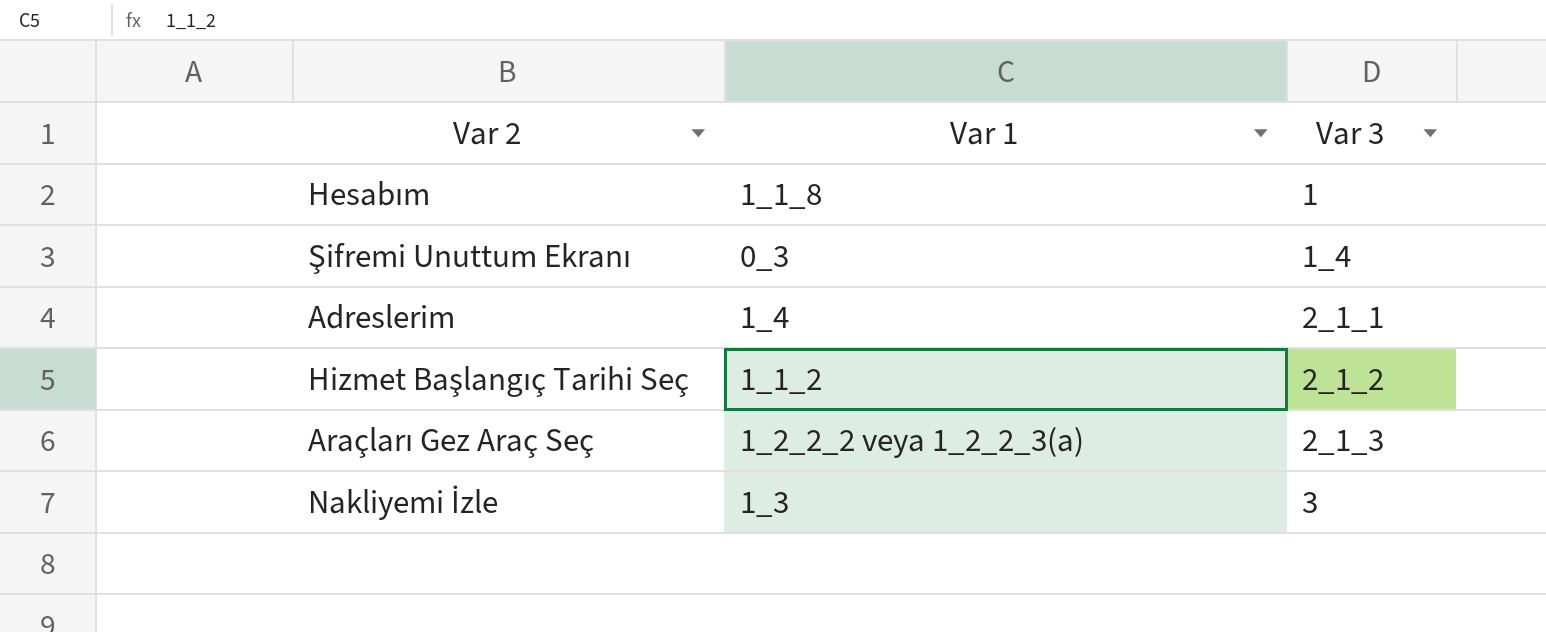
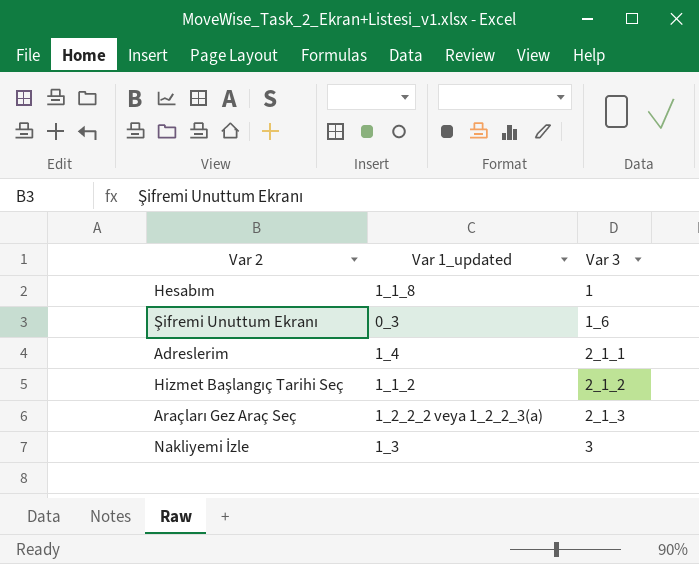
column name: Var 1 -> Var 1_updated
Şifremi Unuttum Ekranı | Var 3: 1_4 -> 1_6

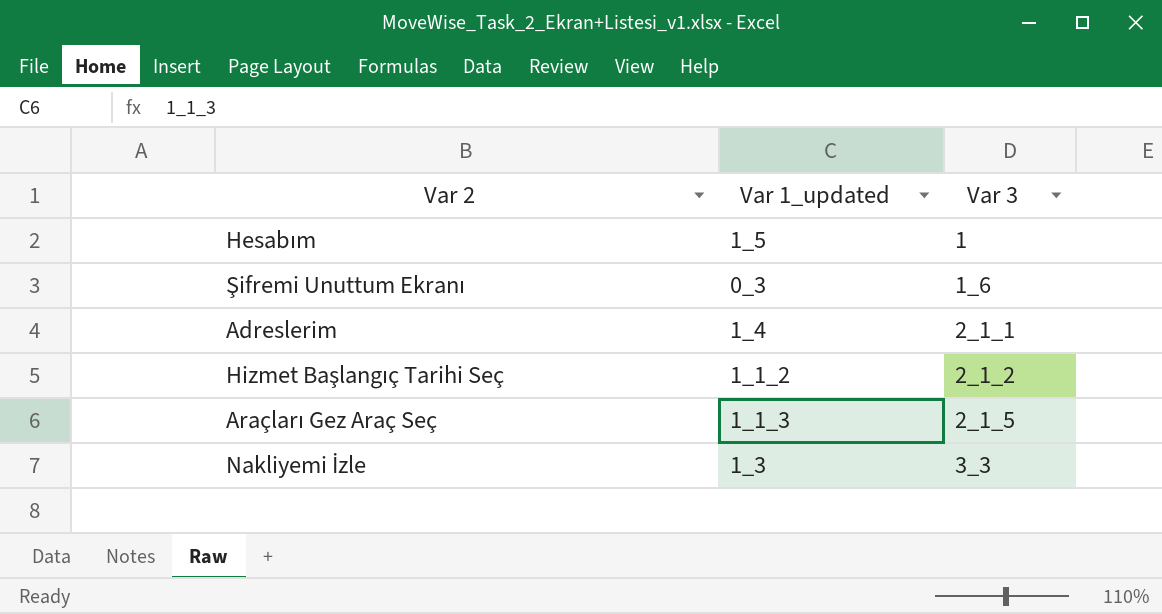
Hesabım | Var 1_updated: 1_1_8 -> 1_5
Araçları Gez Araç Seç | Var 1_updated: 1_2_2_2 veya 1_2_2_3(a) -> 1_1_3
Araçları Gez Araç Seç | Var 3: 2_1_3 -> 2_1_5
Nakliyemi İzle | Var 3: 3 -> 3_3

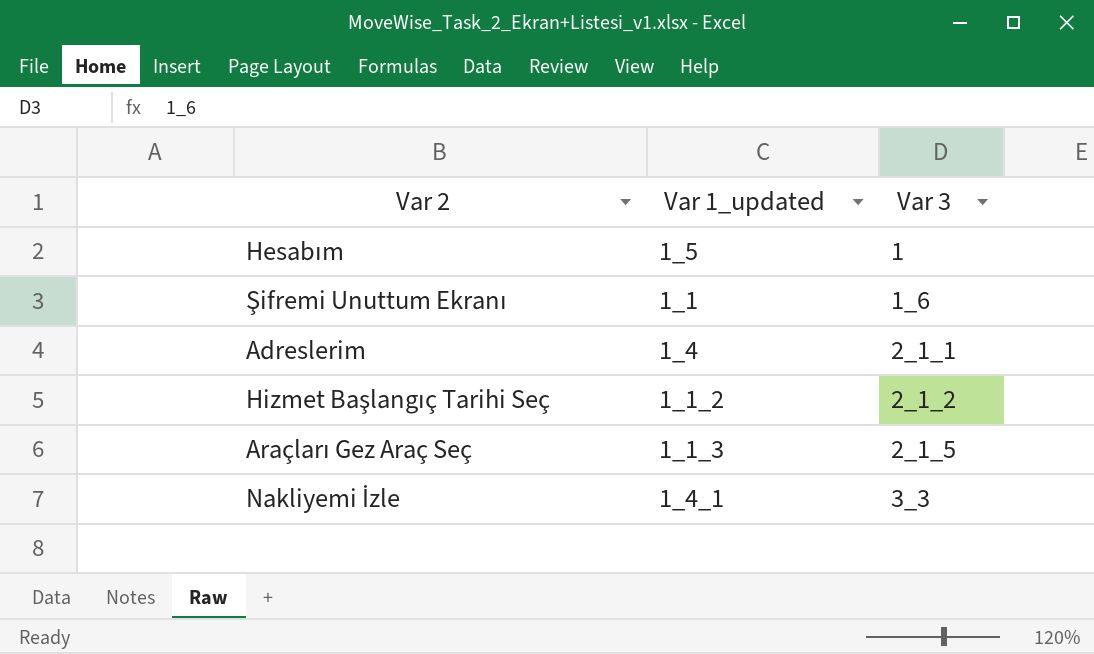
Şifremi Unuttum Ekranı | Var 1_updated: 0_3 -> 1_1
Nakliyemi İzle | Var 1_updated: 1_3 -> 1_4_1

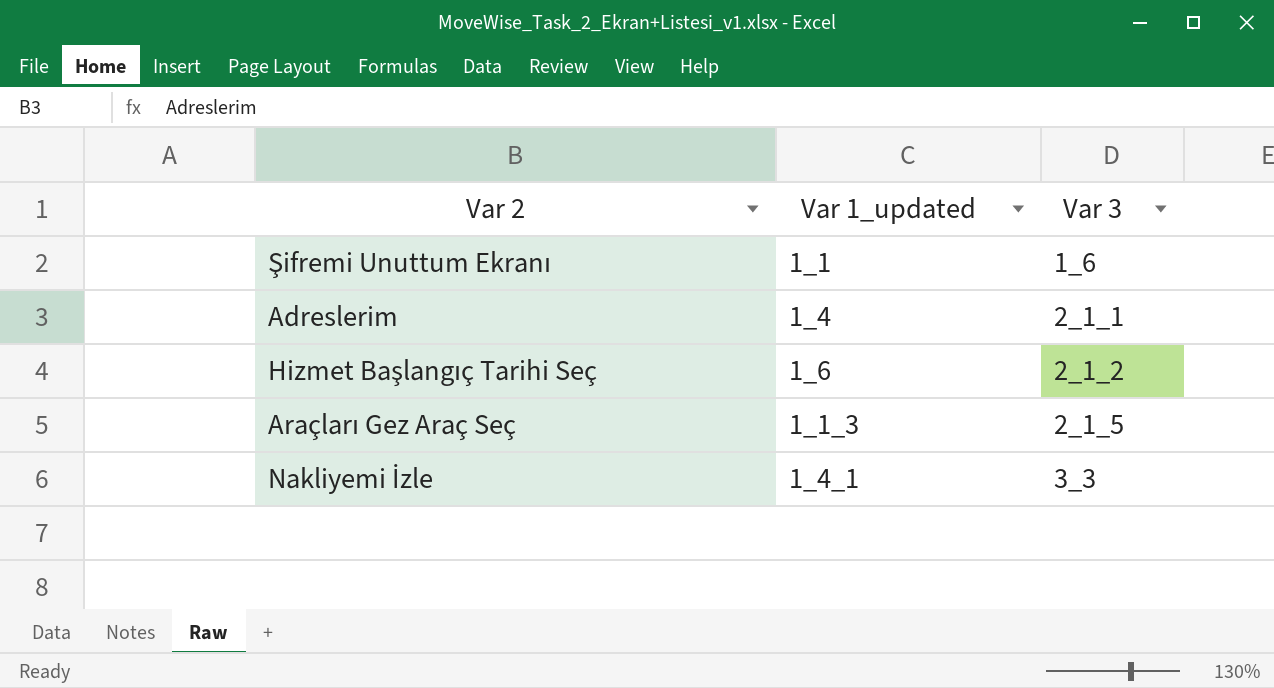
row Hesabım: 1_5 | 1 -> none
Hizmet Başlangıç Tarihi Seç | Var 1_updated: 1_1_2 -> 1_6

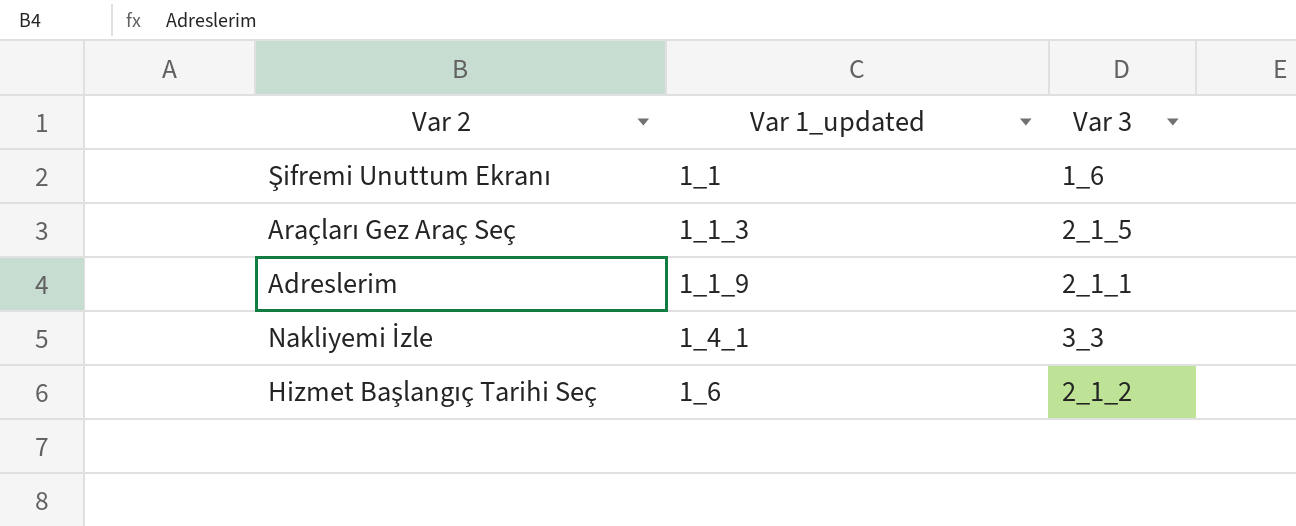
row order: Var 3 ascending -> Var 1_updated ascending
Adreslerim | Var 1_updated: 1_4 -> 1_1_9

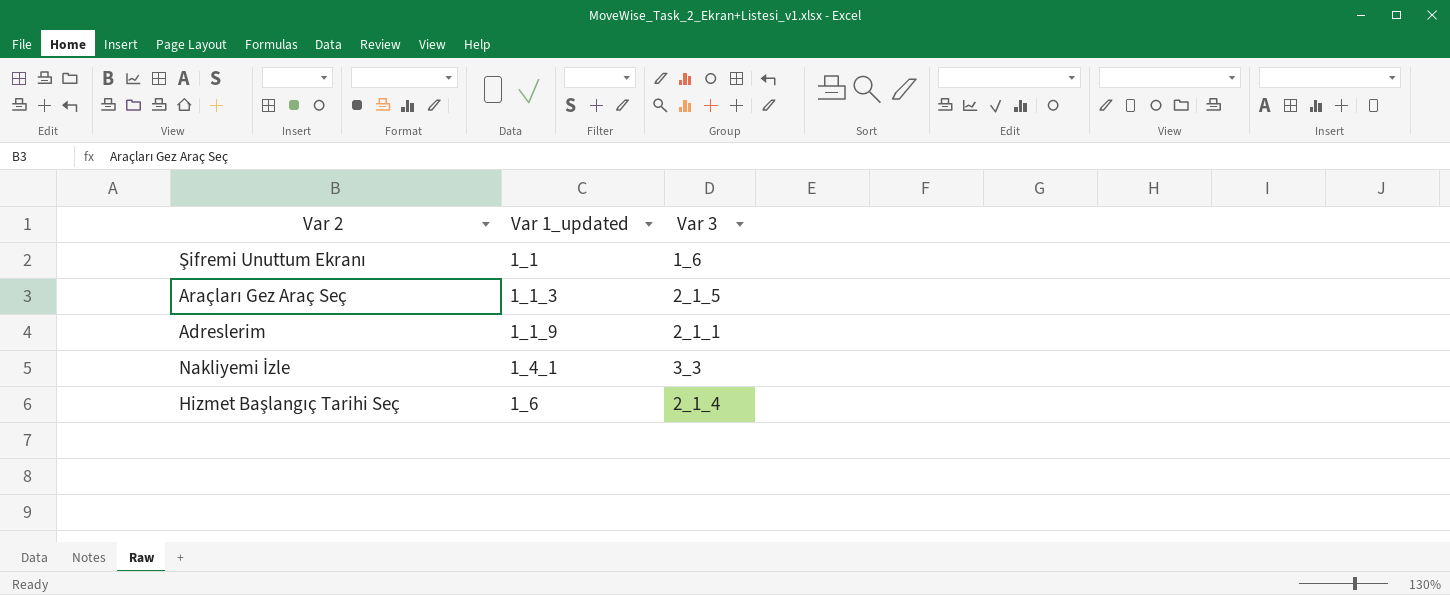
Hizmet Başlangıç Tarihi Seç | Var 3: 2_1_2 -> 2_1_4

